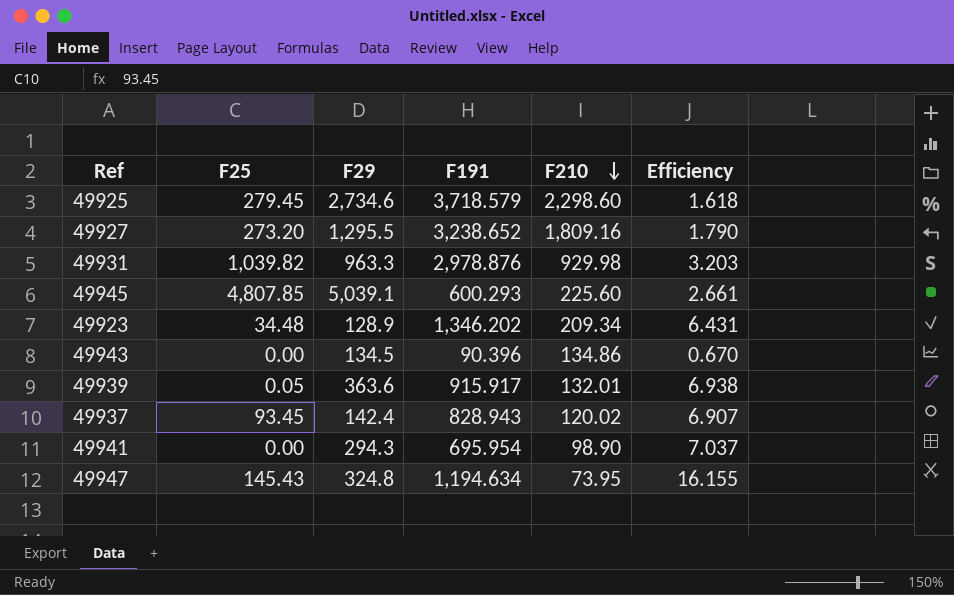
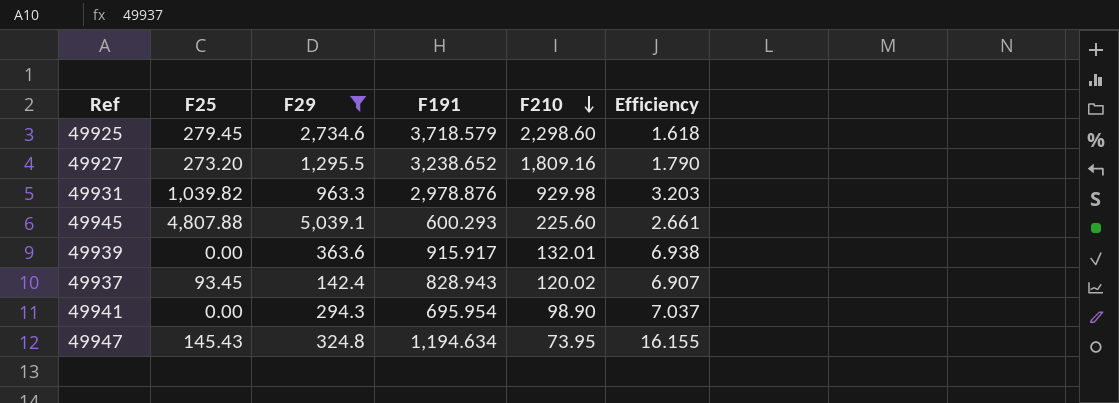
filter: none -> F29 >= 142.4
49945 | F25: 4,807.85 -> 4,807.88
49939 | F25: 0.05 -> 0.00

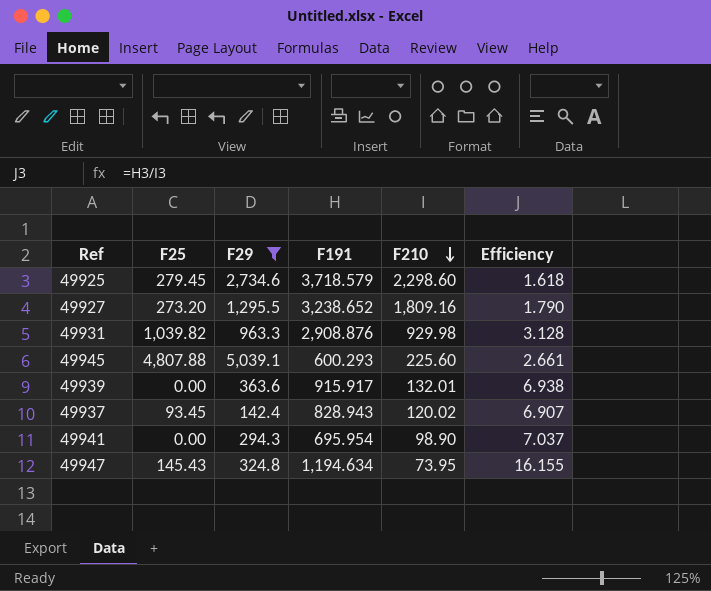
49931 | F191: 2,978.876 -> 2,908.876
49931 | Efficiency: 3.203 -> 3.128

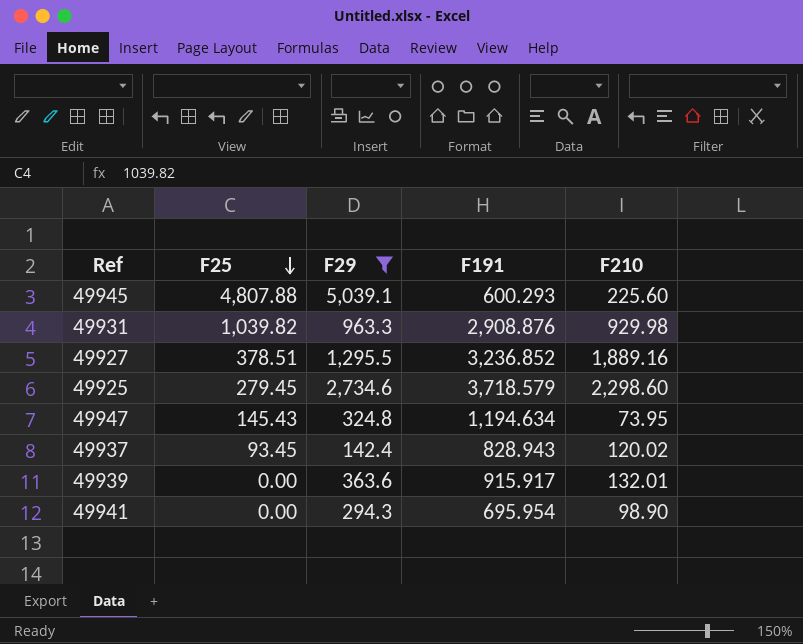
row order: F210 descending -> F25 descending
column Efficiency | formula: [F191] / [F210] -> none
49927 | F25: 273.20 -> 378.51
49927 | F191: 3,238.652 -> 3,236.852
49927 | F210: 1,809.16 -> 1,889.16

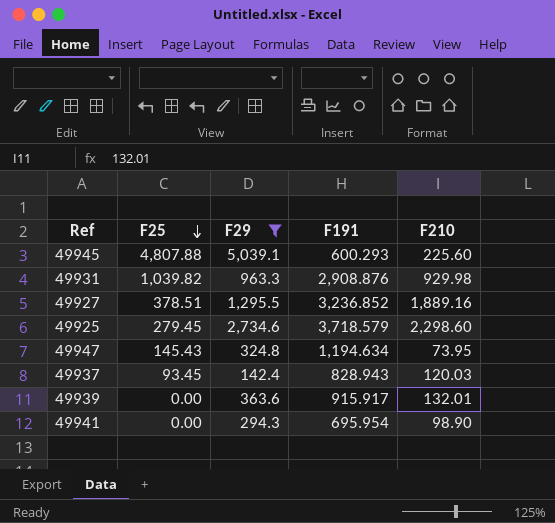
49937 | F210: 120.02 -> 120.03

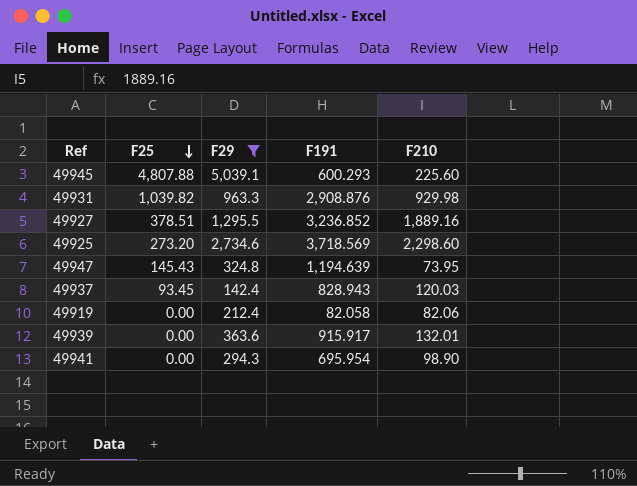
49925 | F25: 279.45 -> 273.20
49925 | F191: 3,718.579 -> 3,718.569
49947 | F191: 1,194.634 -> 1,194.639
row 49919: none -> 0.00 | 212.4 | 82.058 | 82.06

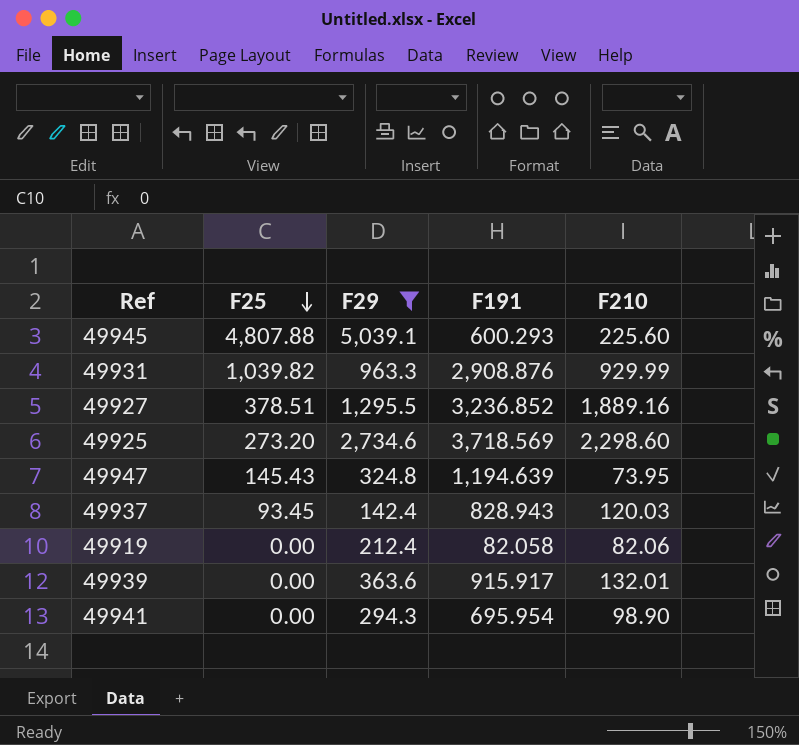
49931 | F210: 929.98 -> 929.99

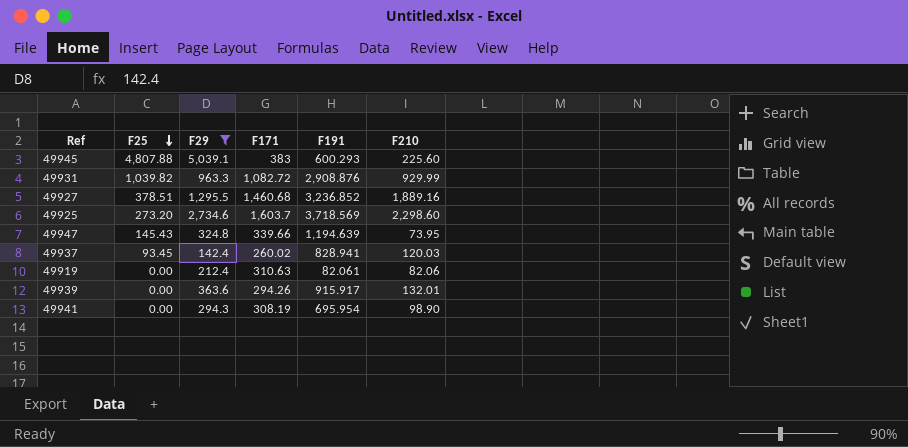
column F171 | position: none -> 4
49937 | F191: 828.943 -> 828.941
49919 | F191: 82.058 -> 82.061

